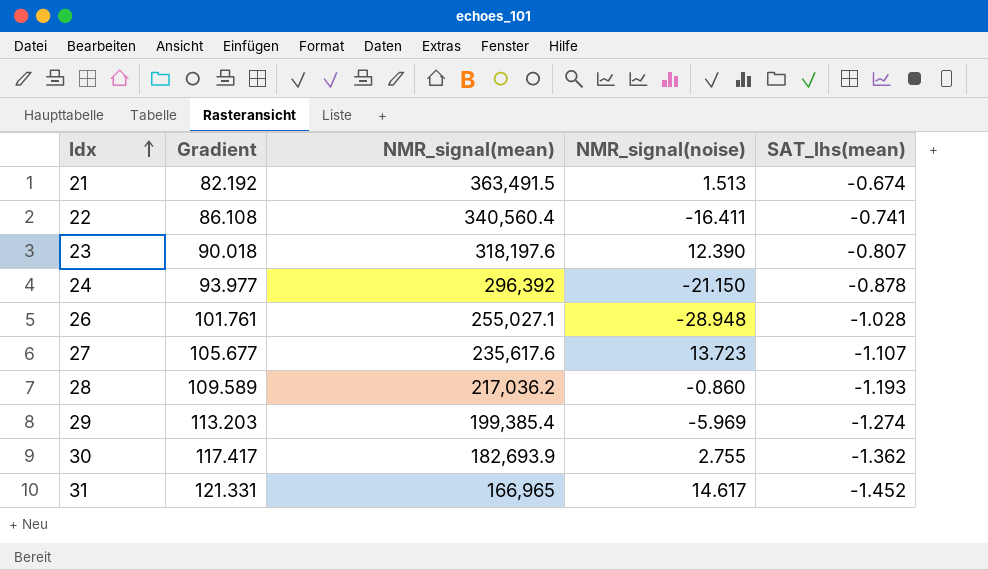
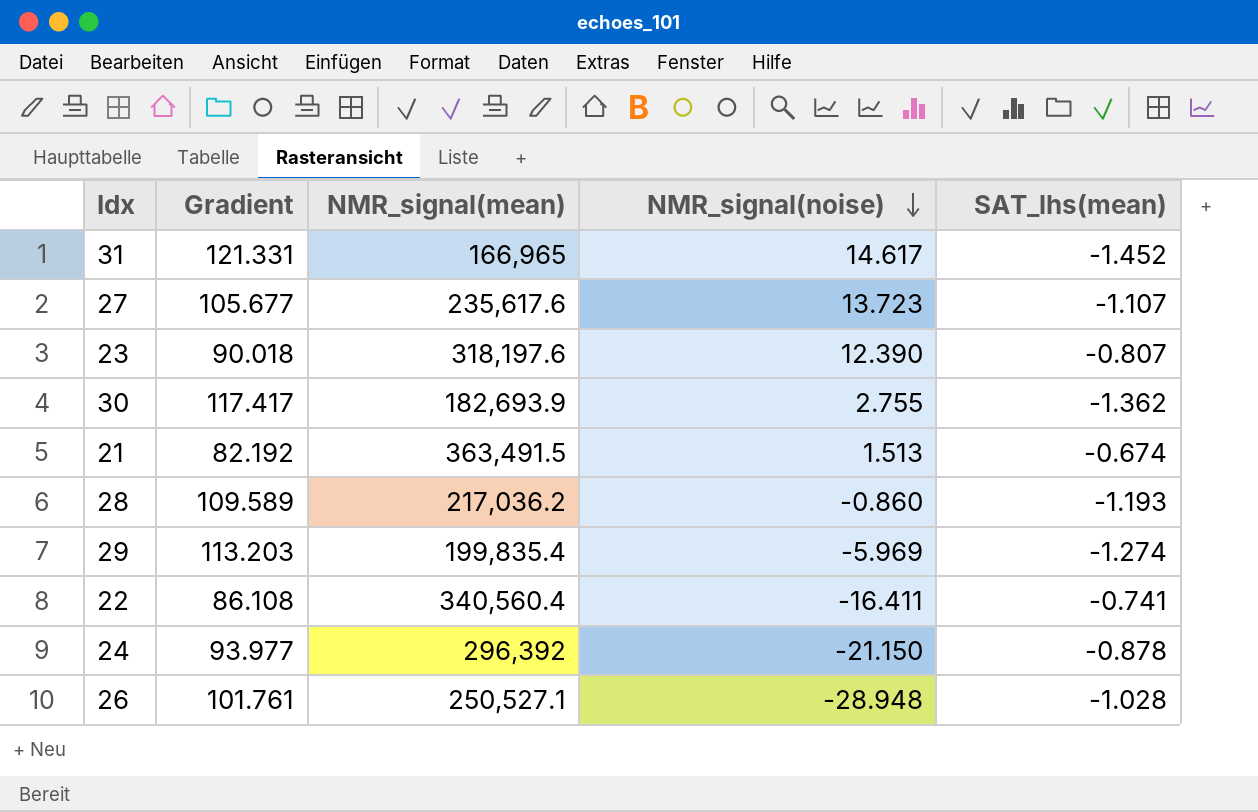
row order: Idx ascending -> NMR_signal(noise) descending
29 | NMR_signal(mean): 199,385.4 -> 199,835.4
26 | NMR_signal(mean): 255,027.1 -> 250,527.1

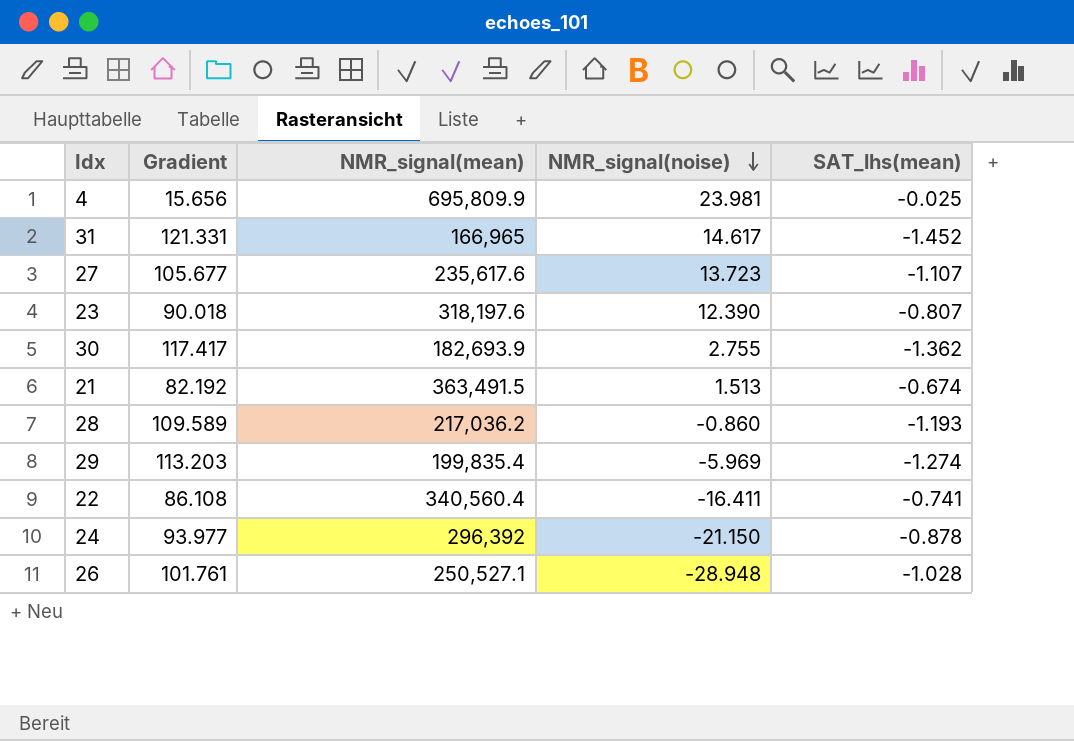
row 4: none -> 15.656 | 695,809.9 | 23.981 | -0.025

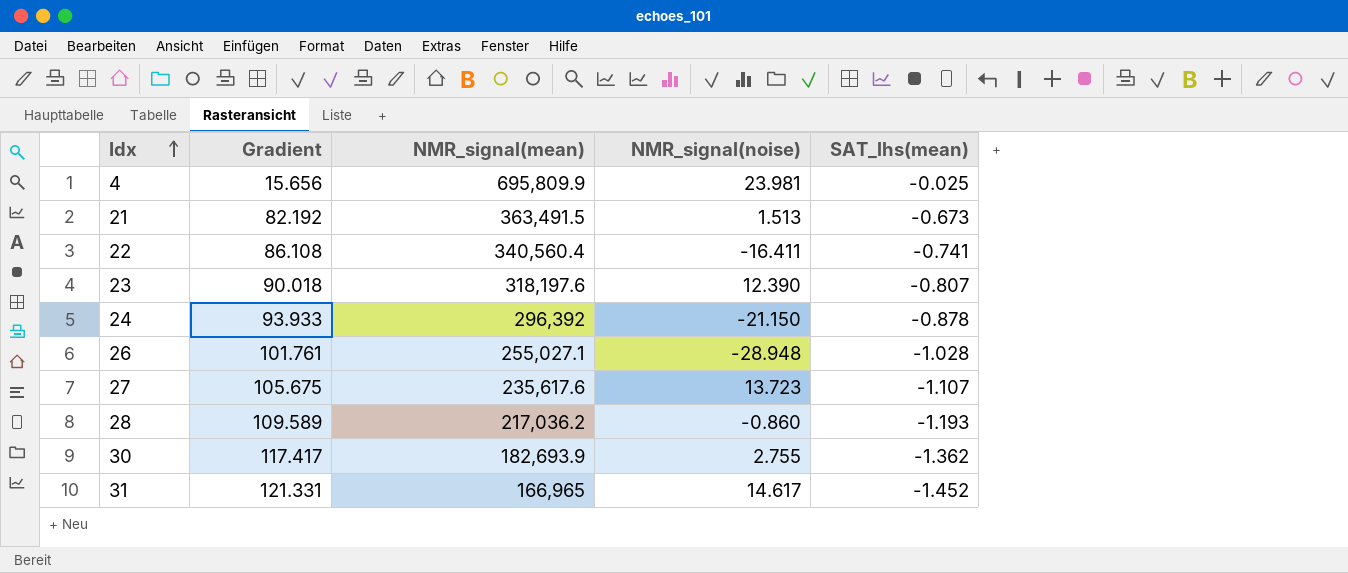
row order: NMR_signal(noise) descending -> Idx ascending
row 29: 113.203 | 199,835.4 | -5.969 | -1.274 -> none
21 | SAT_lhs(mean): -0.674 -> -0.673
24 | Gradient: 93.977 -> 93.933
26 | NMR_signal(mean): 250,527.1 -> 255,027.1
27 | Gradient: 105.677 -> 105.675

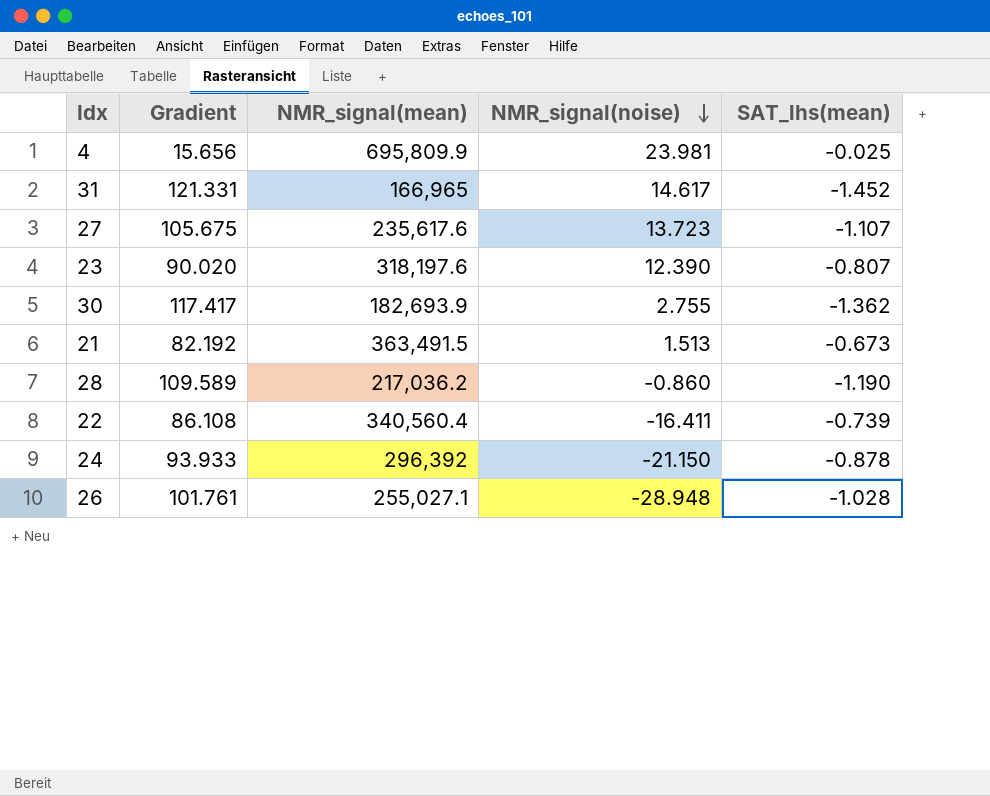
row order: Idx ascending -> NMR_signal(noise) descending
23 | Gradient: 90.018 -> 90.020
28 | SAT_lhs(mean): -1.193 -> -1.190
22 | SAT_lhs(mean): -0.741 -> -0.739

